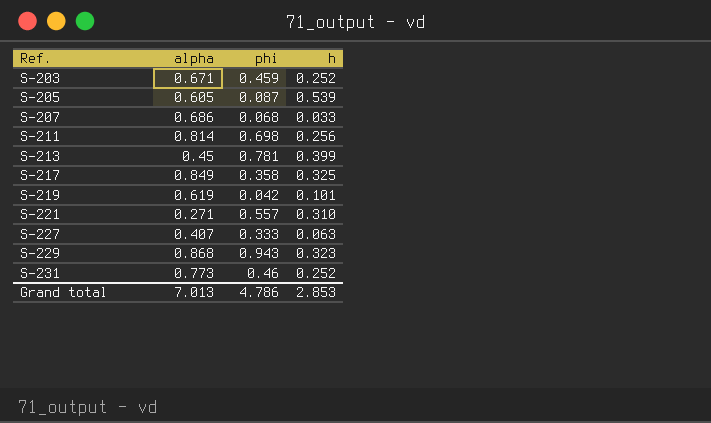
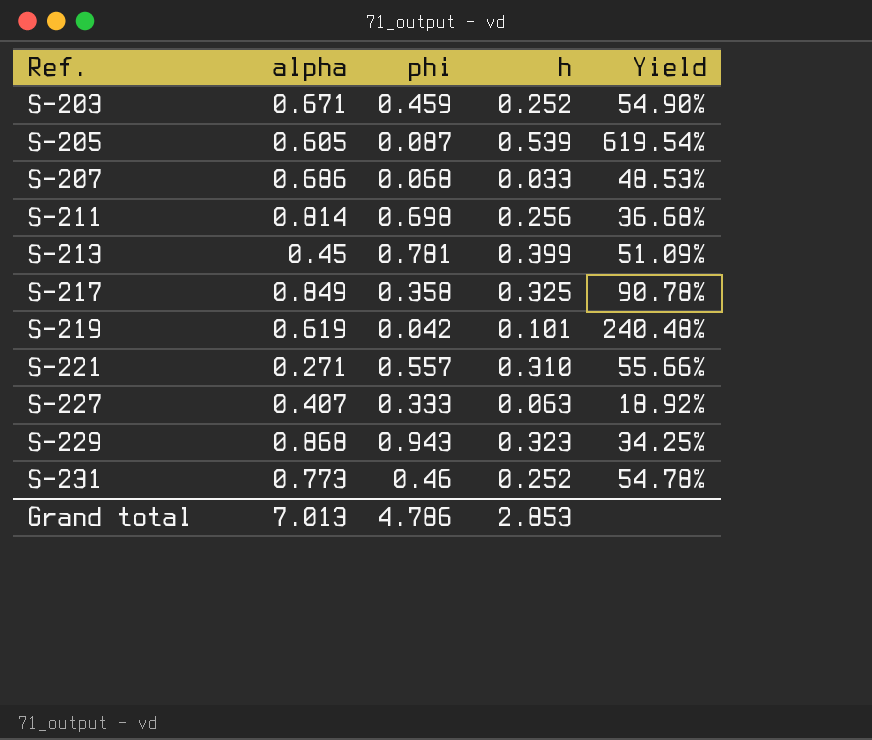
column Yield | formula: none -> [h] / [phi]

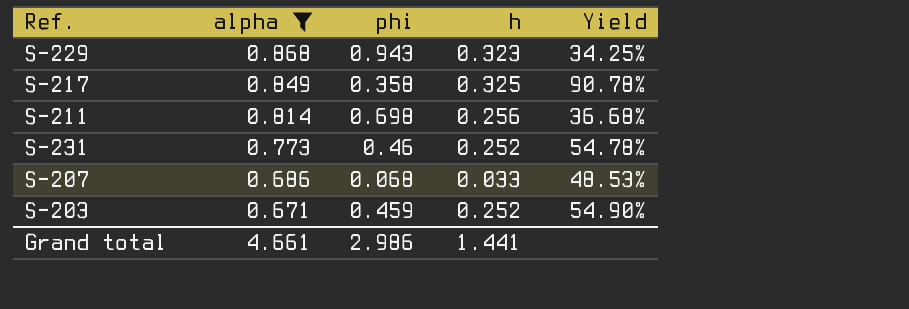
filter: none -> alpha >= 0.671
row order: Ref. ascending -> alpha descending
Grand total | alpha: 7.013 -> 4.661
Grand total | phi: 4.786 -> 2.986
Grand total | h: 2.853 -> 1.441

